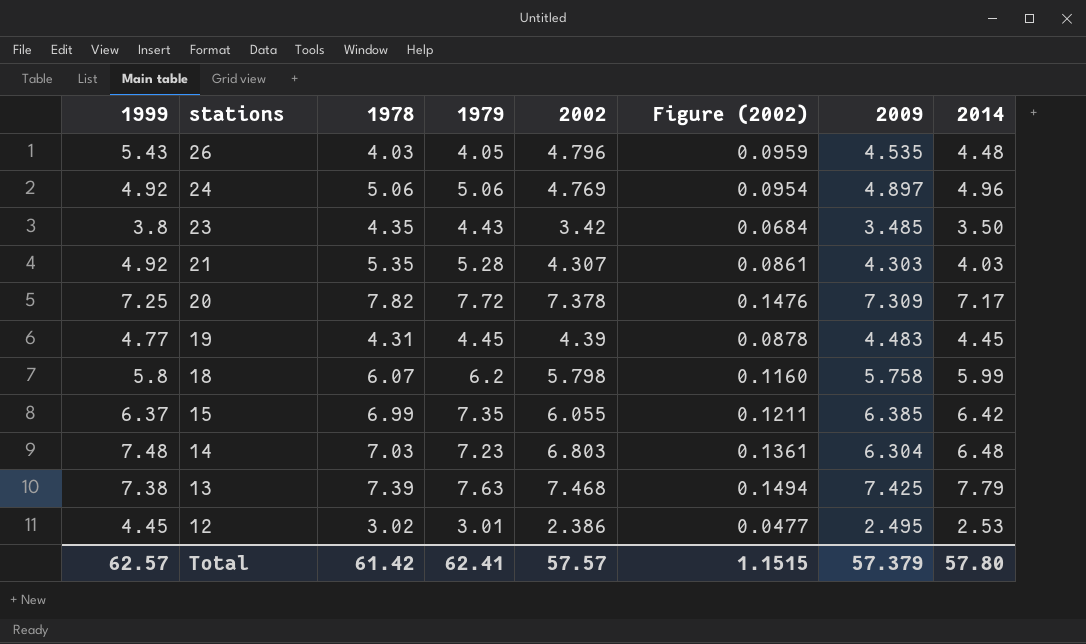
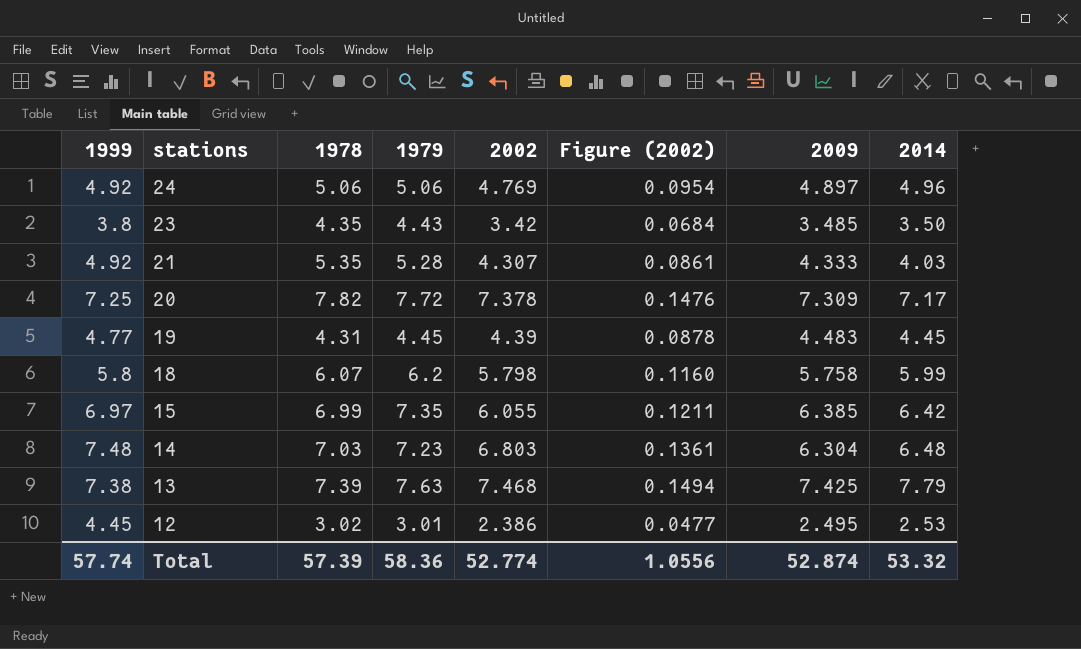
row 26: 5.43 | 4.03 | 4.05 | 4.796 | 0.0959 | 4.535 | 4.48 -> none
21 | 2009: 4.303 -> 4.333
15 | 1999: 6.37 -> 6.97
Total | 1999: 62.57 -> 57.74
Total | 1978: 61.42 -> 57.39
Total | 1979: 62.41 -> 58.36
Total | 2002: 57.57 -> 52.774
Total | Figure (2002): 1.1515 -> 1.0556
Total | 2009: 57.379 -> 52.874
Total | 2014: 57.80 -> 53.32

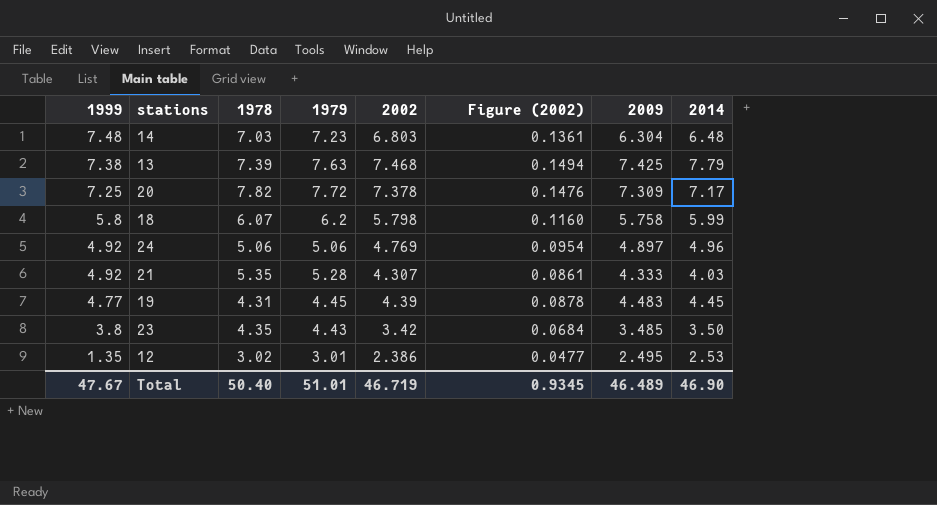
row order: stations descending -> 1999 descending
row 15: 6.97 | 6.99 | 7.35 | 6.055 | 0.1211 | 6.385 | 6.42 -> none
12 | 1999: 4.45 -> 1.35
Total | 1999: 57.74 -> 47.67
Total | 1978: 57.39 -> 50.40
Total | 1979: 58.36 -> 51.01
Total | 2002: 52.774 -> 46.719
Total | Figure (2002): 1.0556 -> 0.9345
Total | 2009: 52.874 -> 46.489
Total | 2014: 53.32 -> 46.90

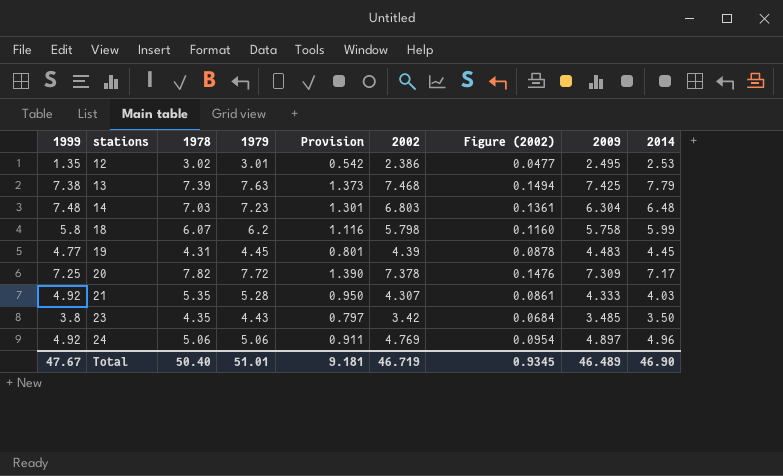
row order: 1999 descending -> stations ascending
column Provision | formula: none -> [1979] * 0.18

